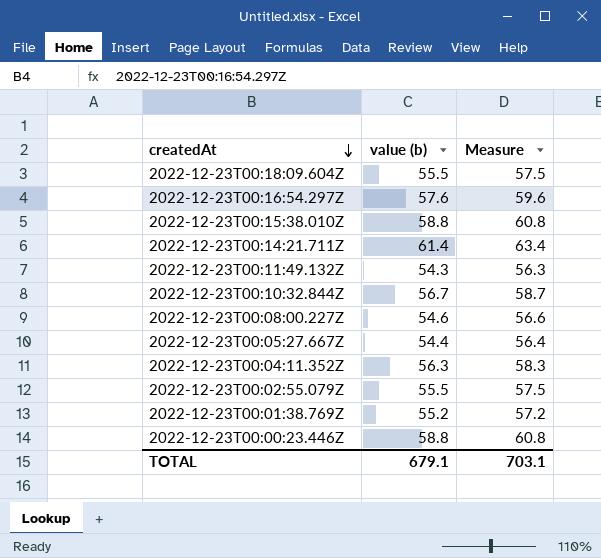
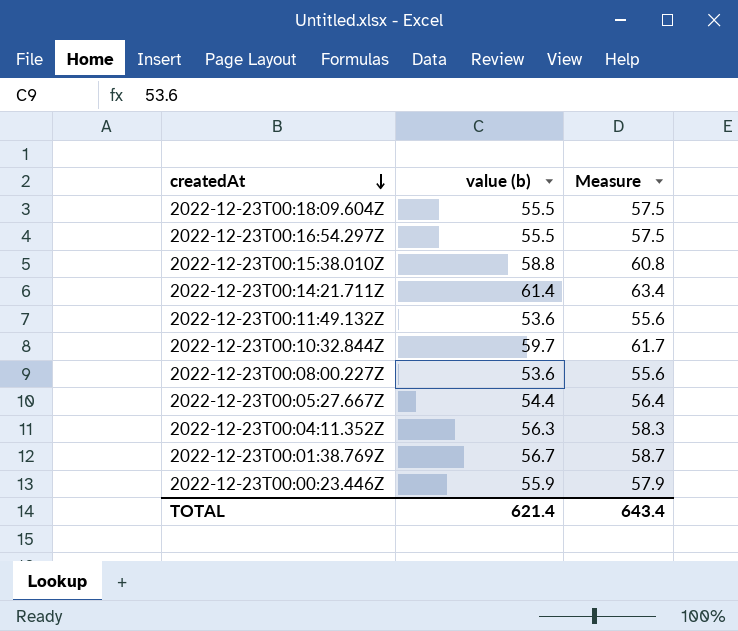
row 2022-12-23T00:02:55.079Z: 55.5 | 57.5 -> none
2022-12-23T00:16:54.297Z | value (b): 57.6 -> 55.5
2022-12-23T00:16:54.297Z | Measure: 59.6 -> 57.5
2022-12-23T00:11:49.132Z | value (b): 54.3 -> 53.6
2022-12-23T00:11:49.132Z | Measure: 56.3 -> 55.6
2022-12-23T00:10:32.844Z | value (b): 56.7 -> 59.7
2022-12-23T00:10:32.844Z | Measure: 58.7 -> 61.7
2022-12-23T00:08:00.227Z | value (b): 54.6 -> 53.6
2022-12-23T00:08:00.227Z | Measure: 56.6 -> 55.6
2022-12-23T00:01:38.769Z | value (b): 55.2 -> 56.7
2022-12-23T00:01:38.769Z | Measure: 57.2 -> 58.7
2022-12-23T00:00:23.446Z | value (b): 58.8 -> 55.9
2022-12-23T00:00:23.446Z | Measure: 60.8 -> 57.9
TOTAL | value (b): 679.1 -> 621.4
TOTAL | Measure: 703.1 -> 643.4

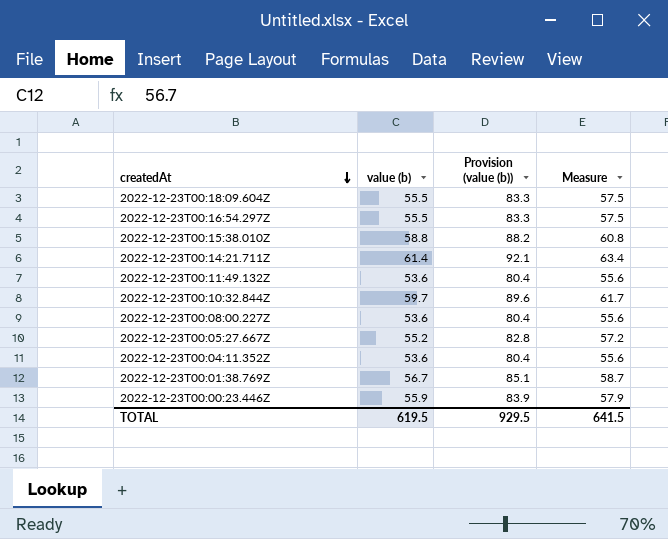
column Provision (value (b)) | formula: none -> [value (b)] * 1.5
2022-12-23T00:05:27.667Z | value (b): 54.4 -> 55.2
2022-12-23T00:05:27.667Z | Measure: 56.4 -> 57.2
2022-12-23T00:04:11.352Z | value (b): 56.3 -> 53.6
2022-12-23T00:04:11.352Z | Measure: 58.3 -> 55.6
TOTAL | value (b): 621.4 -> 619.5
TOTAL | Measure: 643.4 -> 641.5

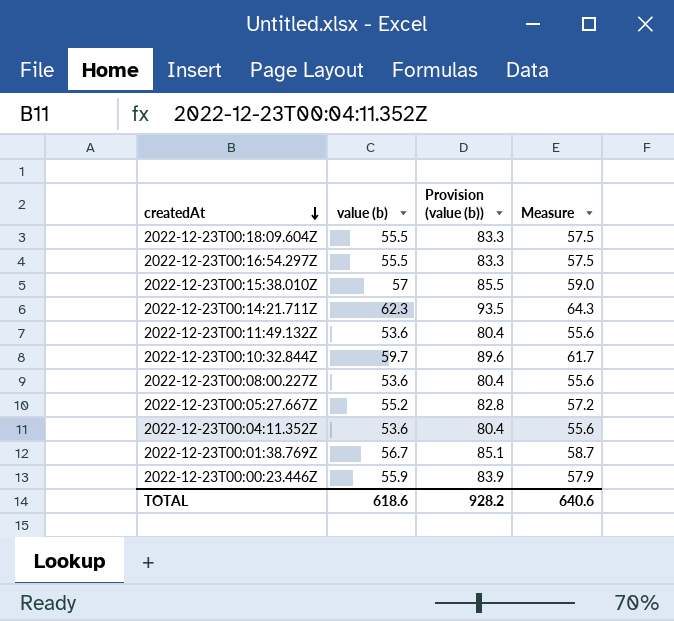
2022-12-23T00:15:38.010Z | value (b): 58.8 -> 57
2022-12-23T00:15:38.010Z | Provision (value (b)): 88.2 -> 85.5
2022-12-23T00:15:38.010Z | Measure: 60.8 -> 59.0
2022-12-23T00:14:21.711Z | value (b): 61.4 -> 62.3
2022-12-23T00:14:21.711Z | Provision (value (b)): 92.1 -> 93.5
2022-12-23T00:14:21.711Z | Measure: 63.4 -> 64.3
TOTAL | value (b): 619.5 -> 618.6
TOTAL | Provision (value (b)): 929.5 -> 928.2
TOTAL | Measure: 641.5 -> 640.6

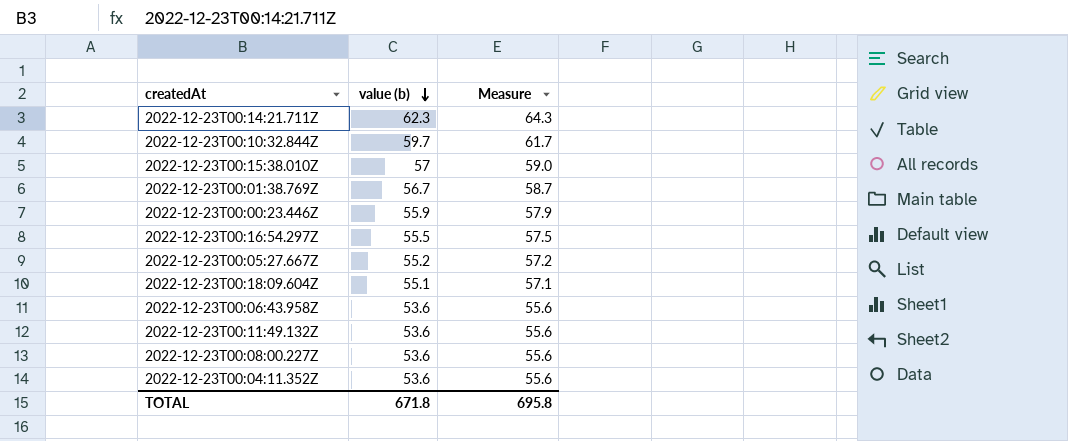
row order: createdAt descending -> value (b) descending
column Provision (value (b)) | formula: [value (b)] * 1.5 -> none
2022-12-23T00:18:09.604Z | value (b): 55.5 -> 55.1
2022-12-23T00:18:09.604Z | Measure: 57.5 -> 57.1
row 2022-12-23T00:06:43.958Z: none -> 53.6 | 55.6
TOTAL | value (b): 618.6 -> 671.8
TOTAL | Measure: 640.6 -> 695.8

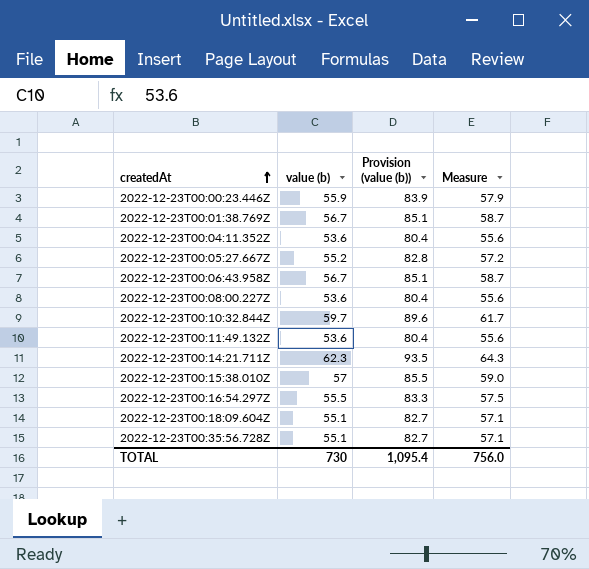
row order: value (b) descending -> createdAt ascending
column Provision (value (b)) | formula: none -> [value (b)] * 1.5
2022-12-23T00:06:43.958Z | value (b): 53.6 -> 56.7
2022-12-23T00:06:43.958Z | Measure: 55.6 -> 58.7
row 2022-12-23T00:35:56.728Z: none -> 55.1 | 82.7 | 57.1
TOTAL | value (b): 671.8 -> 730
TOTAL | Measure: 695.8 -> 756.0

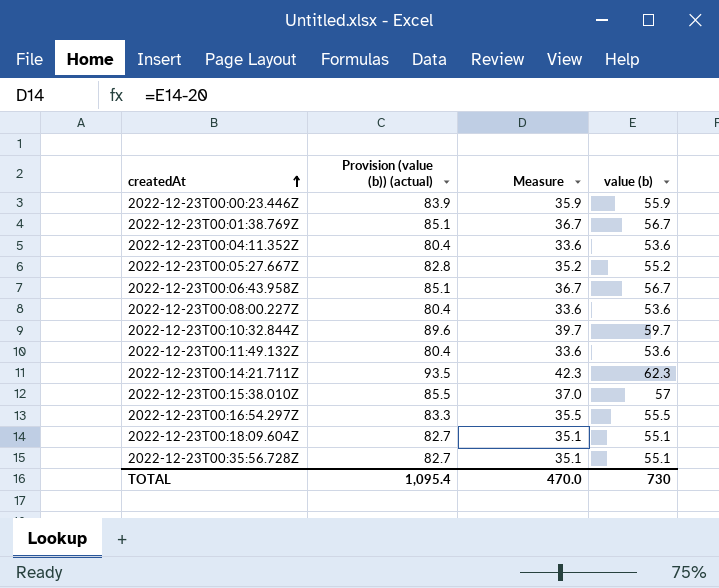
column name: Provision (value (b)) -> Provision (value (b)) (actual)
column Measure | formula: [value (b)] + 2 -> [value (b)] - 20
column value (b) | position: 2 -> 4
TOTAL | Measure: 756.0 -> 470.0

